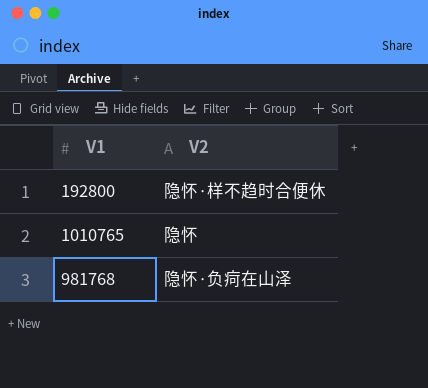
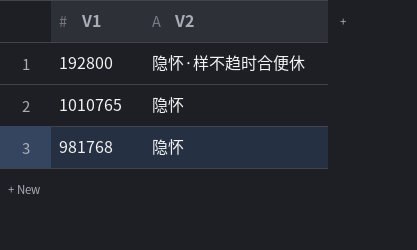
981768 | V2: 隐怀·负疴在山泽 -> 隐怀

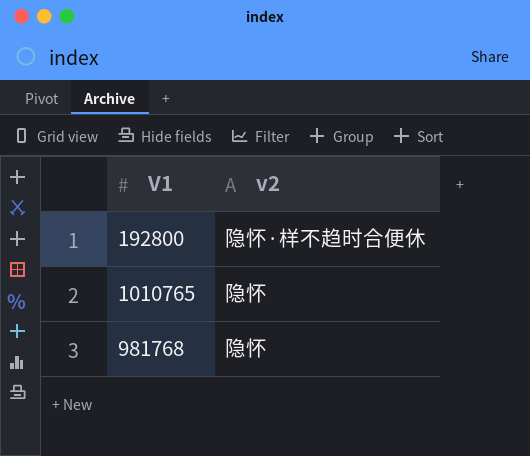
column name: V2 -> v2

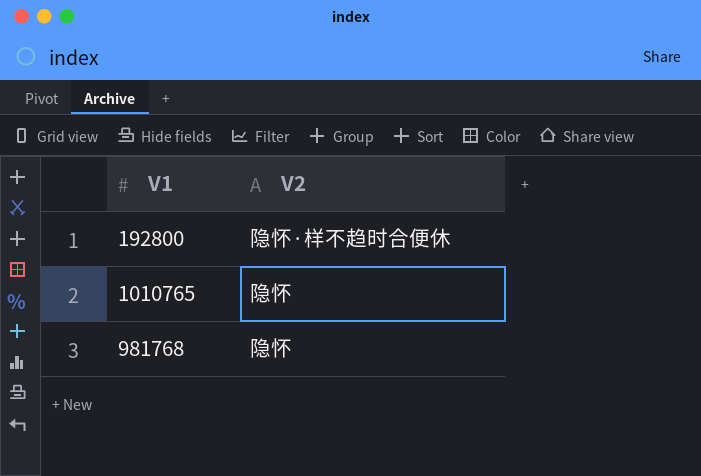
column name: v2 -> V2

